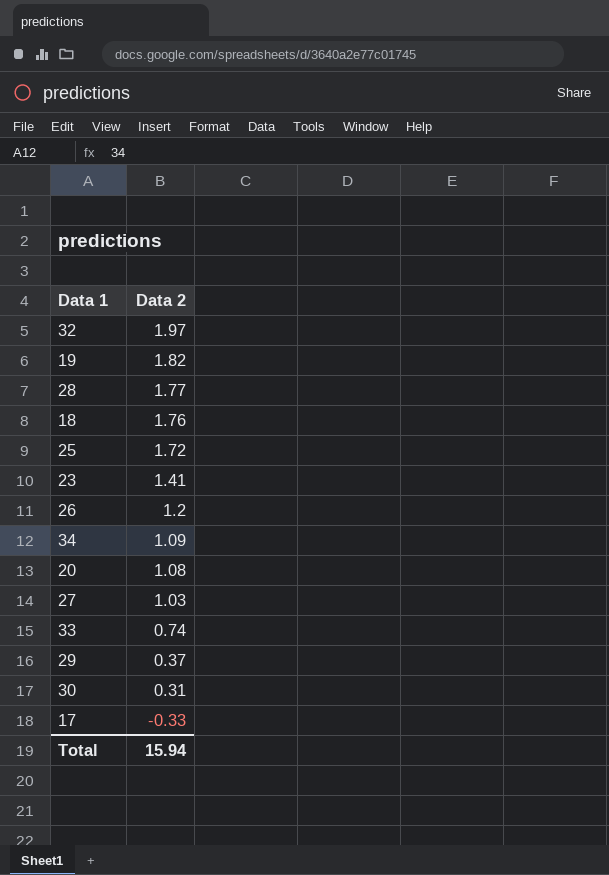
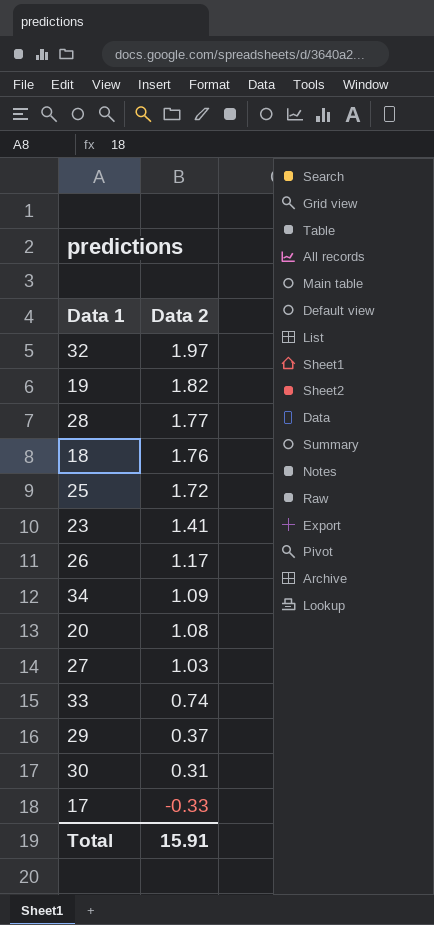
26 | Data 2: 1.2 -> 1.17
Total | Data 2: 15.94 -> 15.91

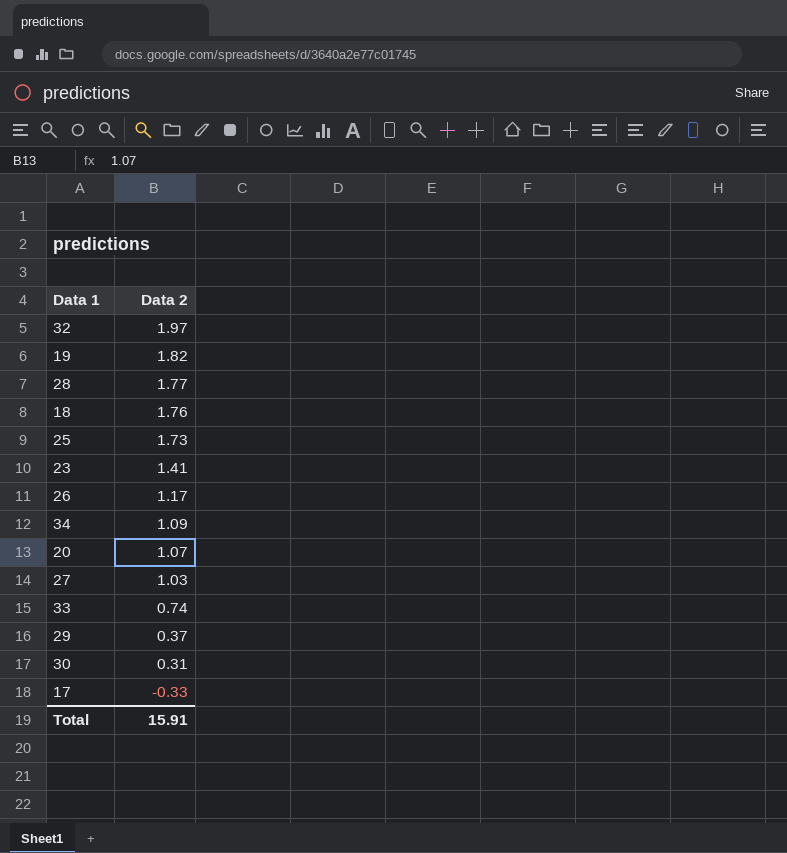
25 | Data 2: 1.72 -> 1.73
20 | Data 2: 1.08 -> 1.07

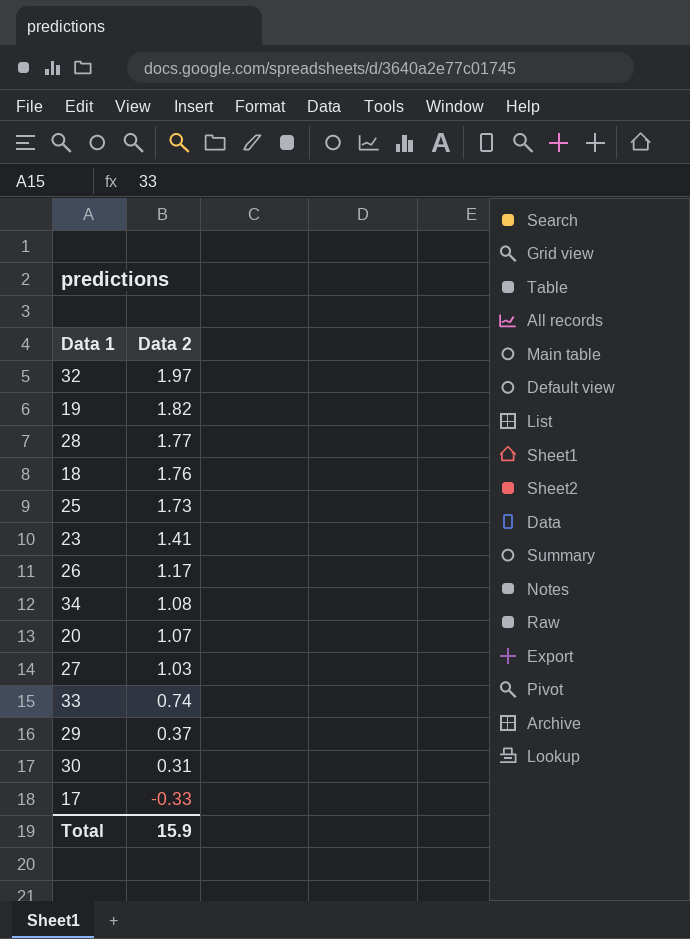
34 | Data 2: 1.09 -> 1.08
Total | Data 2: 15.91 -> 15.9

